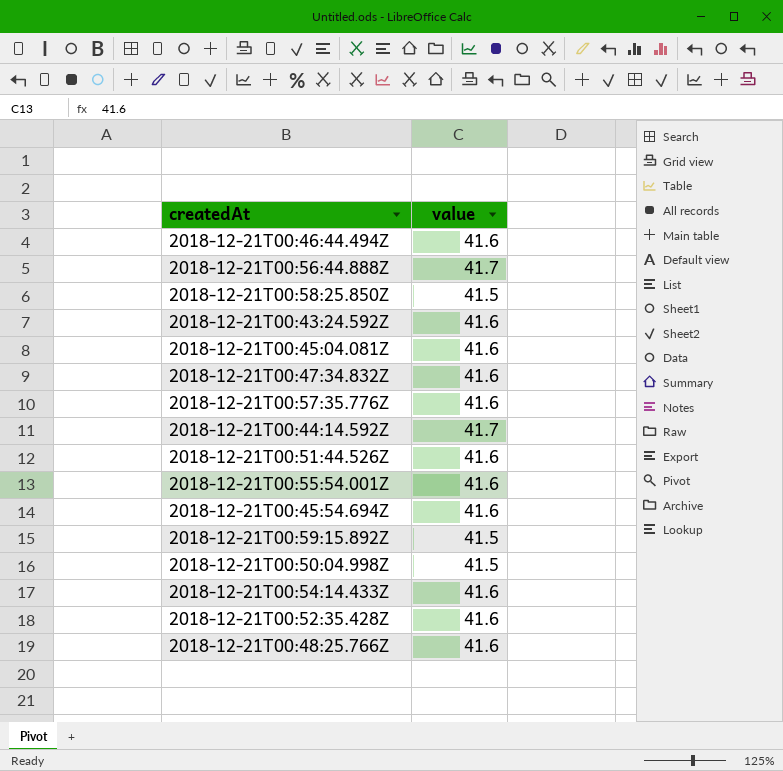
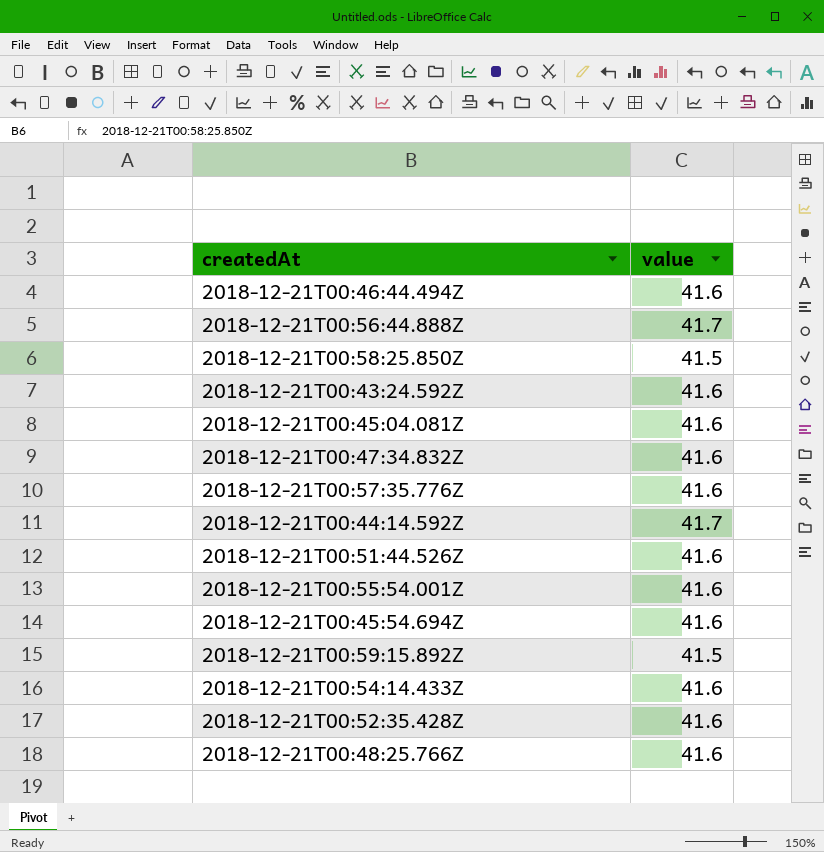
row 2018-12-21T00:50:04.998Z: 41.5 -> none

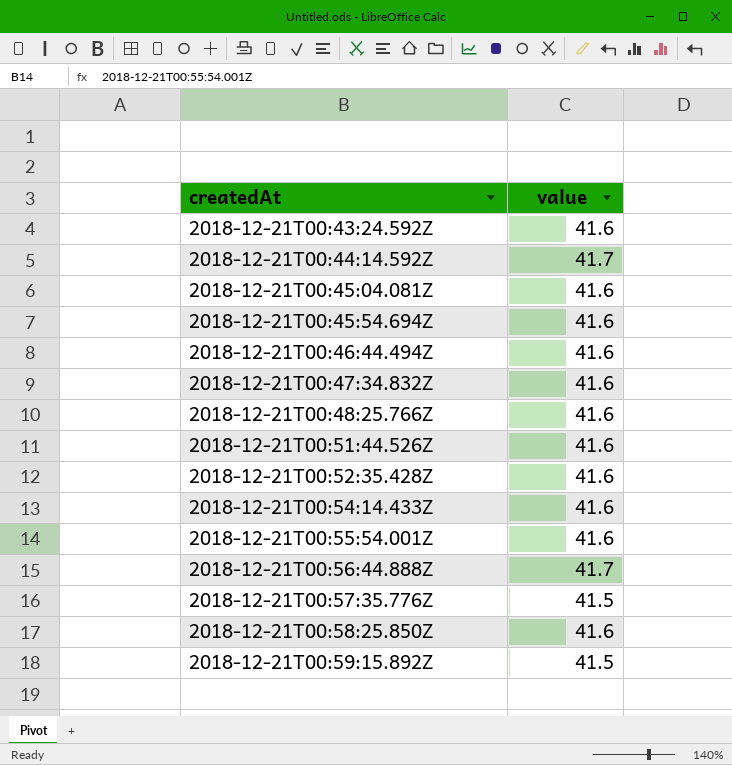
row order: none -> createdAt ascending
2018-12-21T00:57:35.776Z | value: 41.6 -> 41.5
2018-12-21T00:58:25.850Z | value: 41.5 -> 41.6

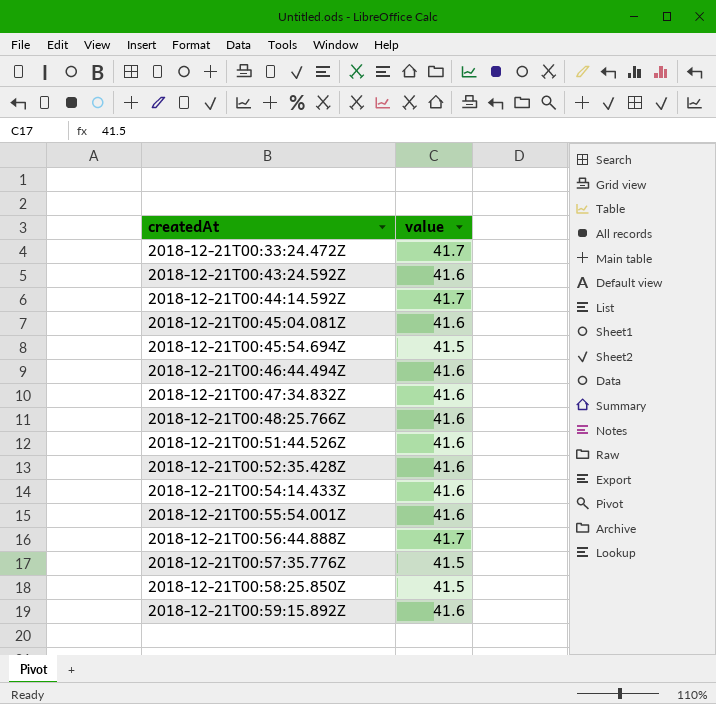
row 2018-12-21T00:33:24.472Z: none -> 41.7
2018-12-21T00:45:54.694Z | value: 41.6 -> 41.5
2018-12-21T00:58:25.850Z | value: 41.6 -> 41.5
2018-12-21T00:59:15.892Z | value: 41.5 -> 41.6

